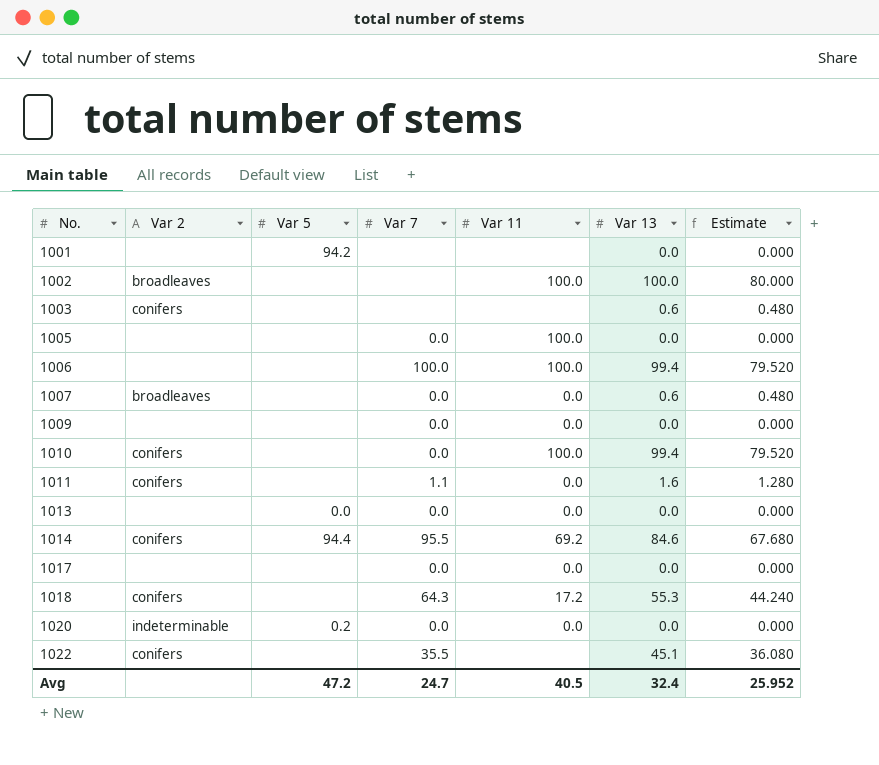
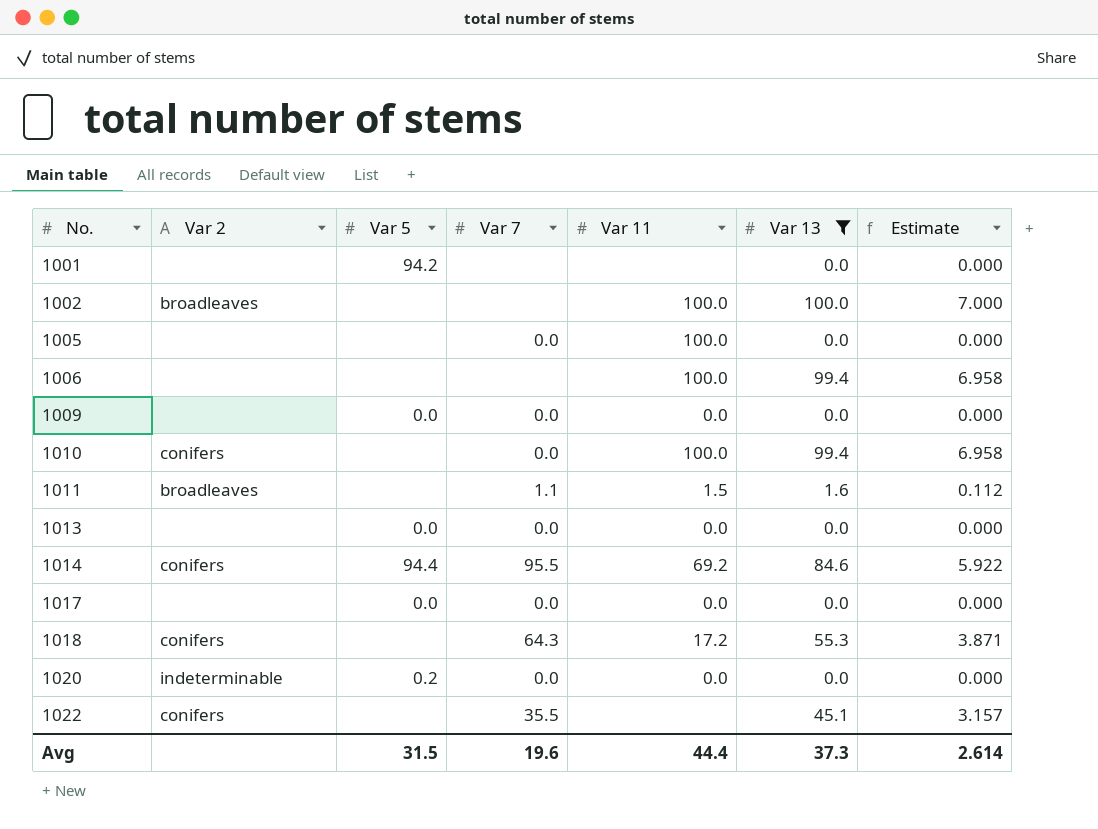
filter: none -> Var 13 != 0.6
column Estimate | formula: [Var 13] * 0.8 -> [Var 13] * 0.07
1006 | Var 7: 100.0 -> none
1009 | Var 5: none -> 0.0
1011 | Var 2: conifers -> broadleaves
1011 | Var 11: 0.0 -> 1.5
1017 | Var 5: none -> 0.0
Avg | Var 5: 47.2 -> 31.5
Avg | Var 7: 24.7 -> 19.6
Avg | Var 11: 40.5 -> 44.4
Avg | Var 13: 32.4 -> 37.3
Avg | Estimate: 25.952 -> 2.614

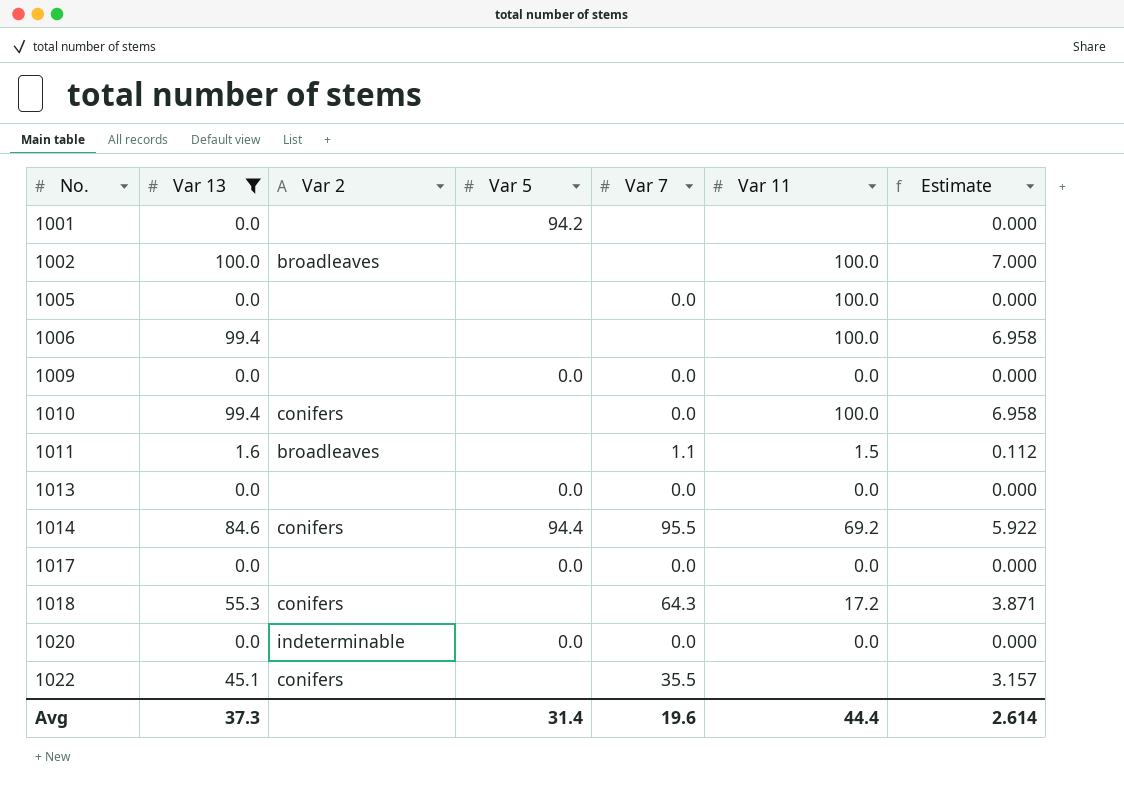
column Var 13 | position: 6 -> 2
1020 | Var 5: 0.2 -> 0.0
Avg | Var 5: 31.5 -> 31.4

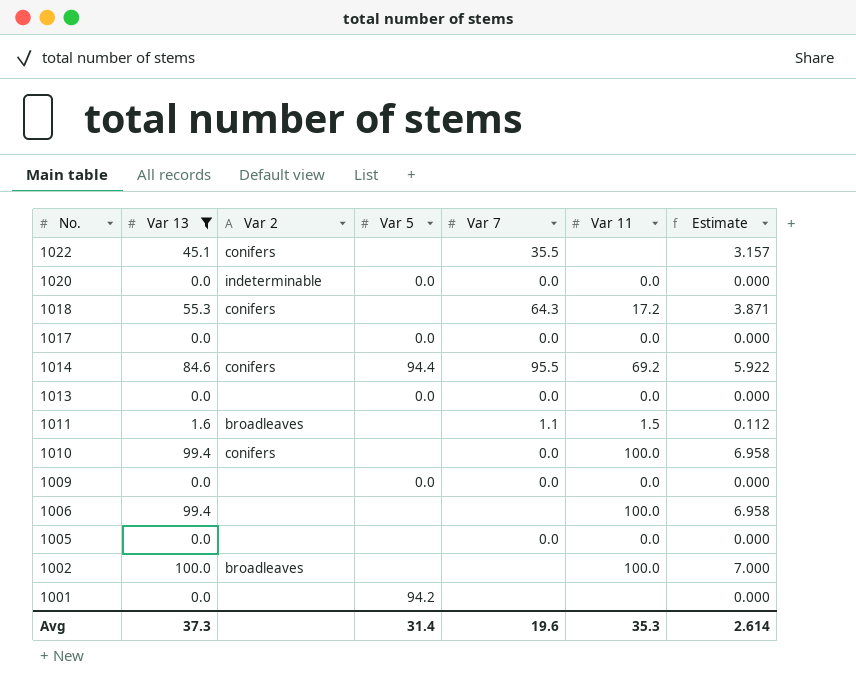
row order: No. ascending -> No. descending
1005 | Var 11: 100.0 -> 0.0
Avg | Var 11: 44.4 -> 35.3

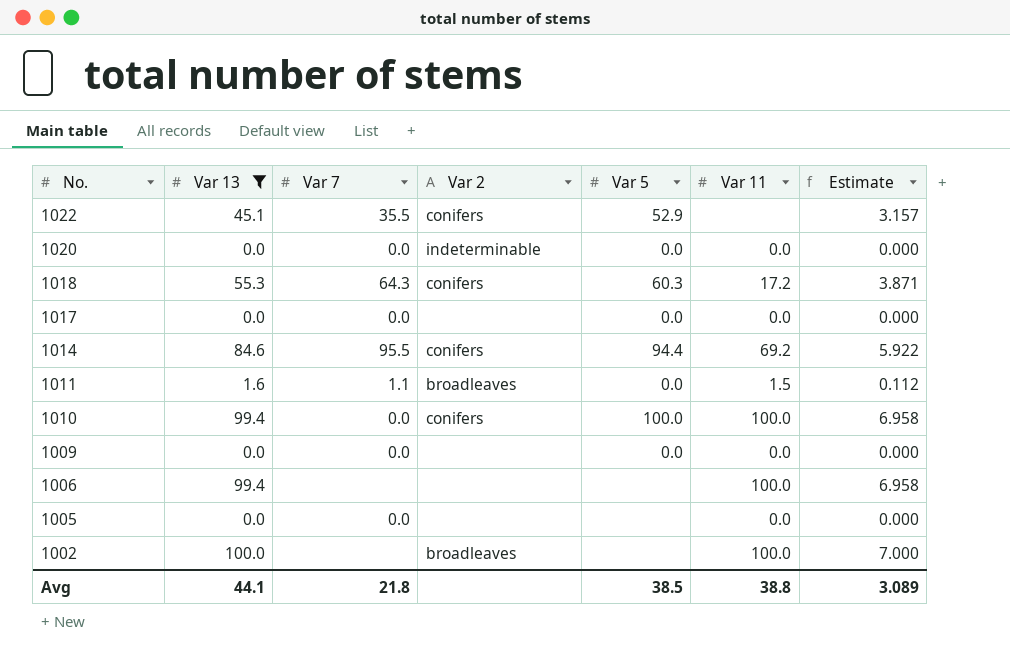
column Var 7 | position: 5 -> 3
row 1013: 0.0 | none | 0.0 | 0.0 | 0.0 | 0.000 -> none
row 1001: 0.0 | none | 94.2 | none | none | 0.000 -> none
1022 | Var 5: none -> 52.9
1018 | Var 5: none -> 60.3
1011 | Var 5: none -> 0.0
1010 | Var 5: none -> 100.0
Avg | Var 13: 37.3 -> 44.1
Avg | Var 7: 19.6 -> 21.8
Avg | Var 5: 31.4 -> 38.5
Avg | Var 11: 35.3 -> 38.8
Avg | Estimate: 2.614 -> 3.089

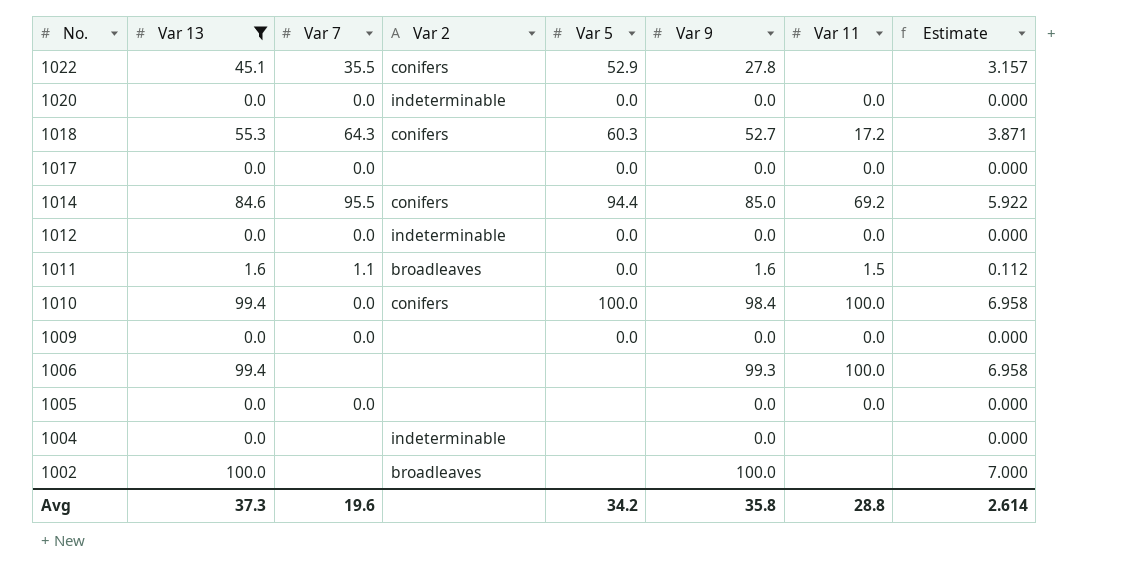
column Var 9 | position: none -> 6
row 1012: none -> 0.0 | 0.0 | indeterminable | 0.0 | 0.0 | 0.0 | 0.000
row 1004: none -> 0.0 | none | indeterminable | none | 0.0 | none | 0.000
1002 | Var 11: 100.0 -> none
Avg | Var 13: 44.1 -> 37.3
Avg | Var 7: 21.8 -> 19.6
Avg | Var 5: 38.5 -> 34.2
Avg | Var 11: 38.8 -> 28.8
Avg | Estimate: 3.089 -> 2.614

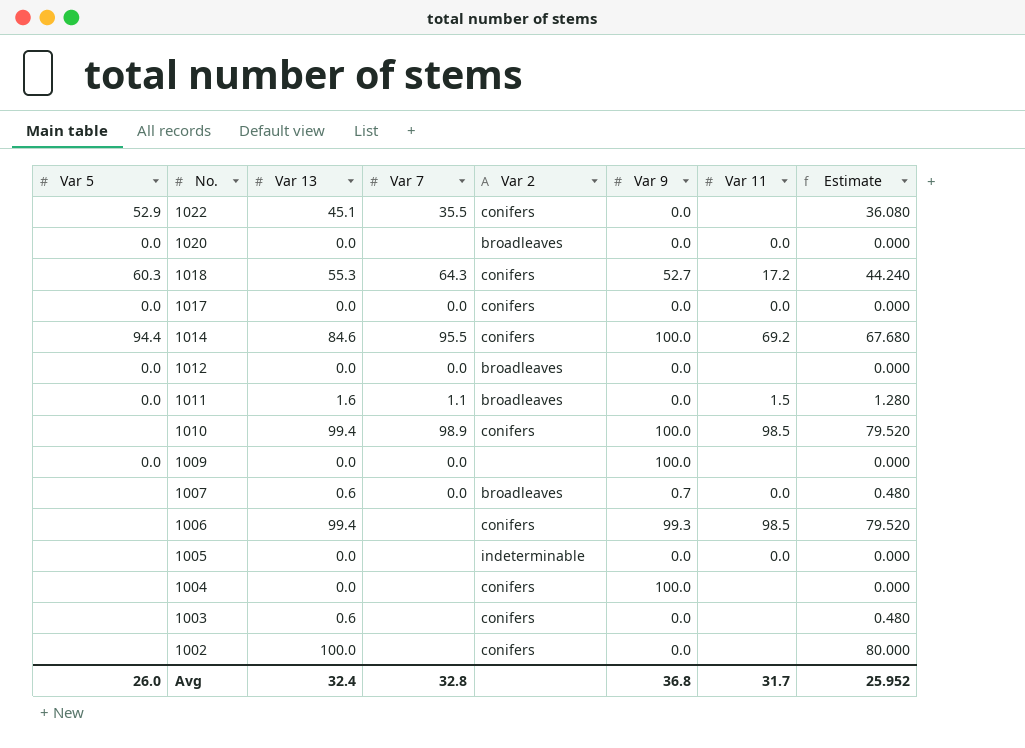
filter: Var 13 != 0.6 -> none
column Var 5 | position: 5 -> 1
column Estimate | formula: [Var 13] * 0.07 -> [Var 13] * 0.8
1022 | Var 9: 27.8 -> 0.0
1020 | Var 7: 0.0 -> none
1020 | Var 2: indeterminable -> broadleaves
1017 | Var 2: none -> conifers
1014 | Var 9: 85.0 -> 100.0
1012 | Var 2: indeterminable -> broadleaves
1012 | Var 11: 0.0 -> none
1011 | Var 9: 1.6 -> 0.0
1010 | Var 5: 100.0 -> none
1010 | Var 7: 0.0 -> 98.9
1010 | Var 9: 98.4 -> 100.0
1010 | Var 11: 100.0 -> 98.5
1009 | Var 9: 0.0 -> 100.0
1009 | Var 11: 0.0 -> none
1006 | Var 2: none -> conifers
1006 | Var 11: 100.0 -> 98.5
1005 | Var 7: 0.0 -> none
1005 | Var 2: none -> indeterminable
1004 | Var 2: indeterminable -> conifers
1004 | Var 9: 0.0 -> 100.0
1002 | Var 2: broadleaves -> conifers
1002 | Var 9: 100.0 -> 0.0
Avg | Var 5: 34.2 -> 26.0
Avg | Var 13: 37.3 -> 32.4
Avg | Var 7: 19.6 -> 32.8
Avg | Var 9: 35.8 -> 36.8
Avg | Var 11: 28.8 -> 31.7
Avg | Estimate: 2.614 -> 25.952

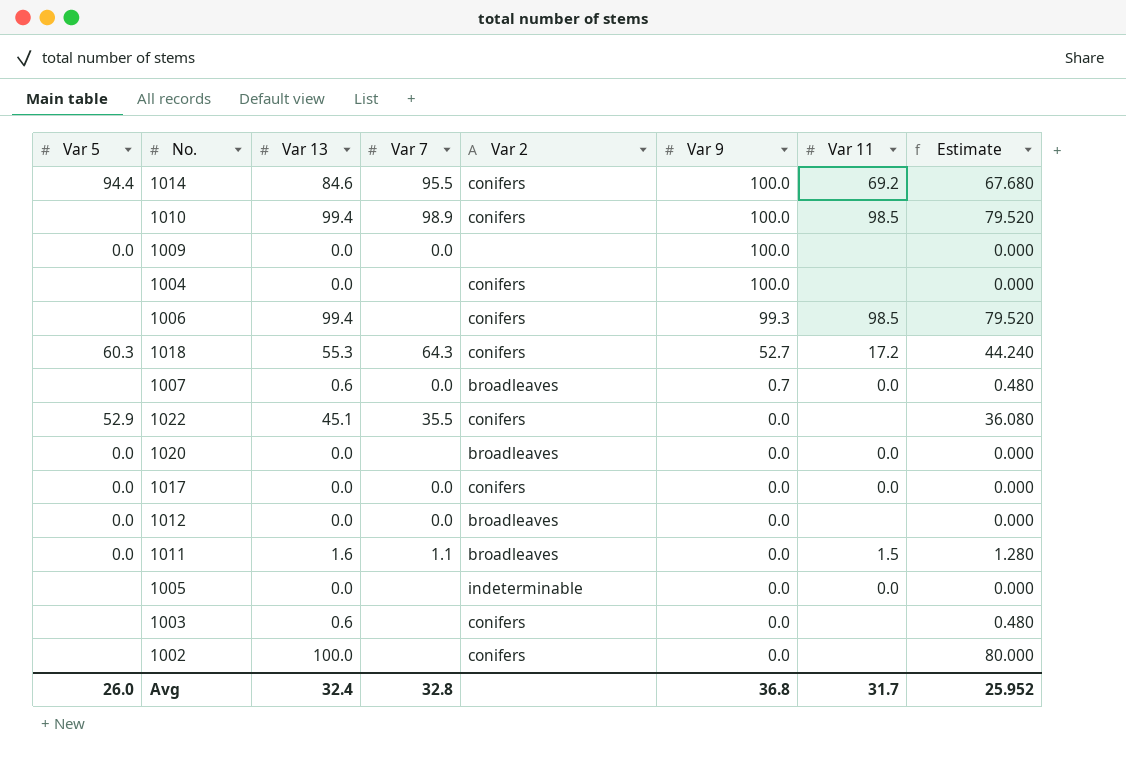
row order: No. descending -> Var 9 descending

